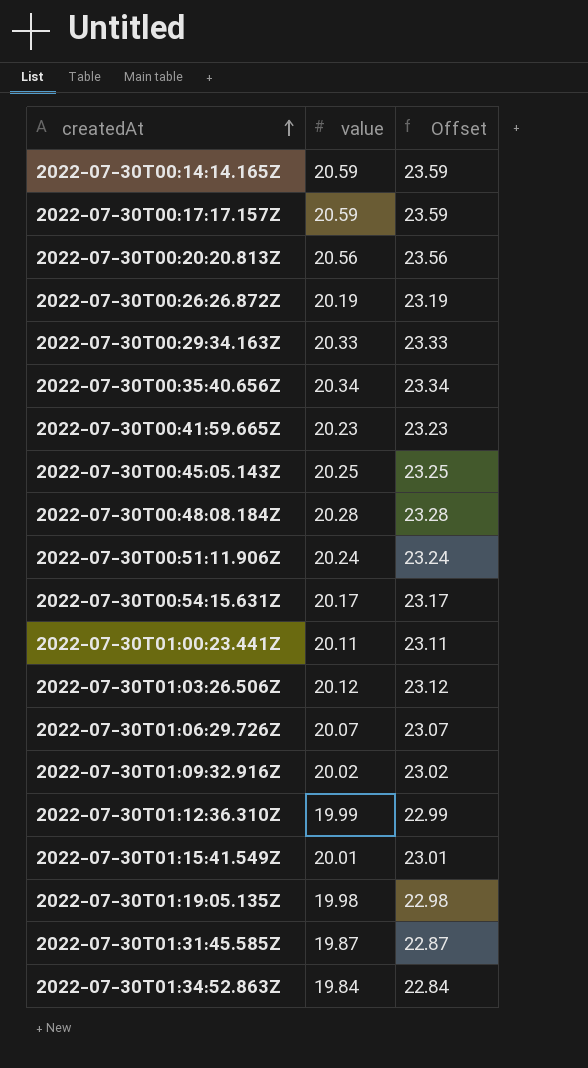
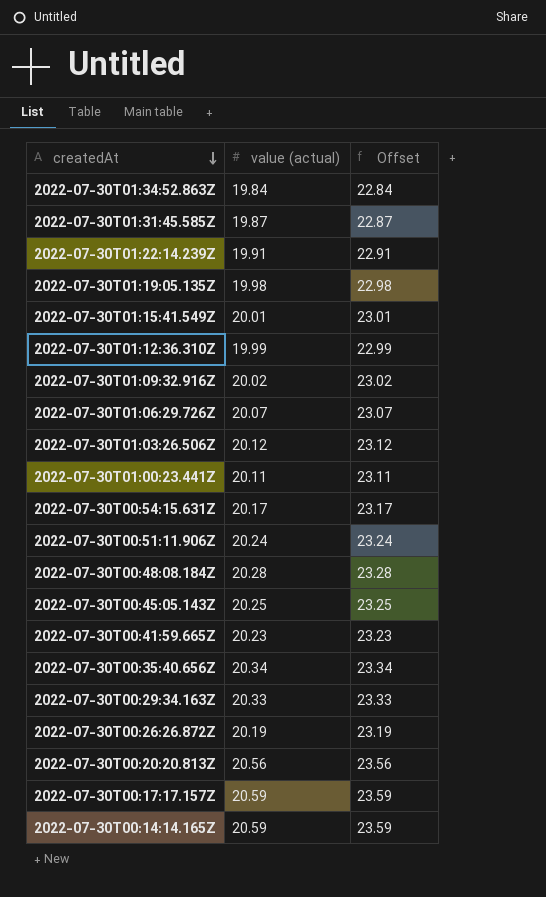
row order: createdAt ascending -> createdAt descending
column name: value -> value (actual)
row 2022-07-30T01:22:14.239Z: none -> 19.91 | 22.91

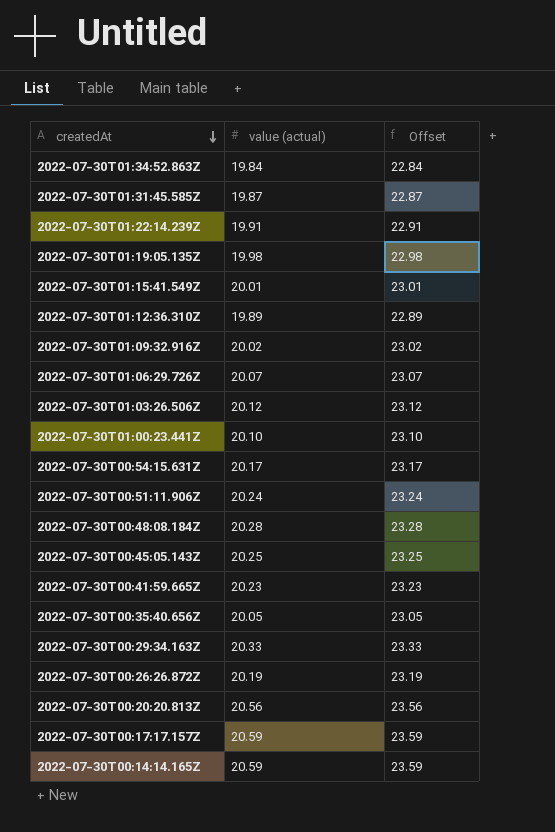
2022-07-30T01:12:36.310Z | value (actual): 19.99 -> 19.89
2022-07-30T01:12:36.310Z | Offset: 22.99 -> 22.89
2022-07-30T01:00:23.441Z | value (actual): 20.11 -> 20.10
2022-07-30T01:00:23.441Z | Offset: 23.11 -> 23.10
2022-07-30T00:35:40.656Z | value (actual): 20.34 -> 20.05
2022-07-30T00:35:40.656Z | Offset: 23.34 -> 23.05

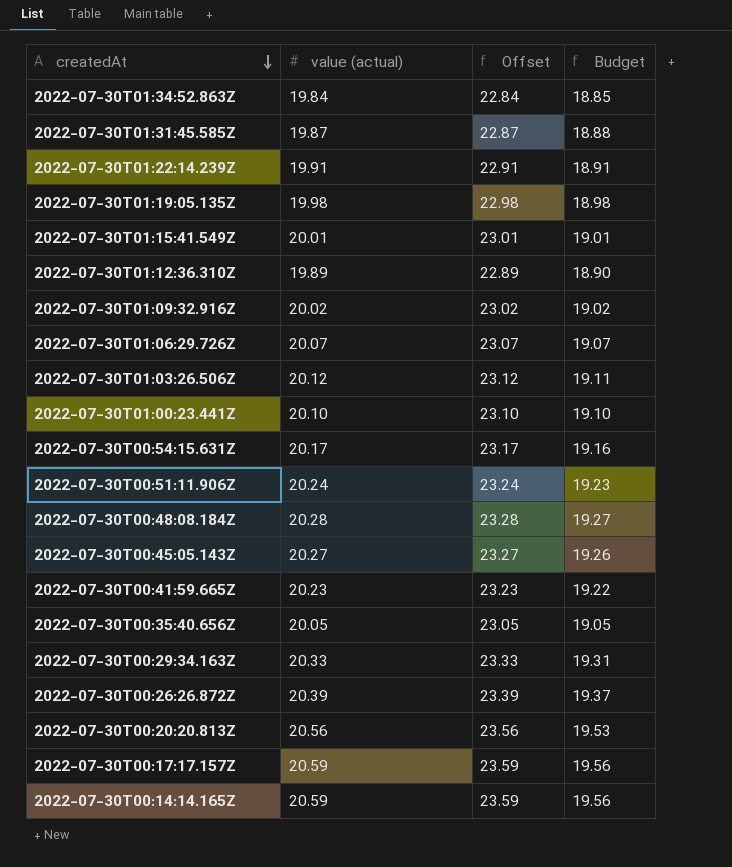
column Budget | formula: none -> [value (actual)] * 0.95
2022-07-30T00:45:05.143Z | value (actual): 20.25 -> 20.27
2022-07-30T00:45:05.143Z | Offset: 23.25 -> 23.27
2022-07-30T00:26:26.872Z | value (actual): 20.19 -> 20.39
2022-07-30T00:26:26.872Z | Offset: 23.19 -> 23.39

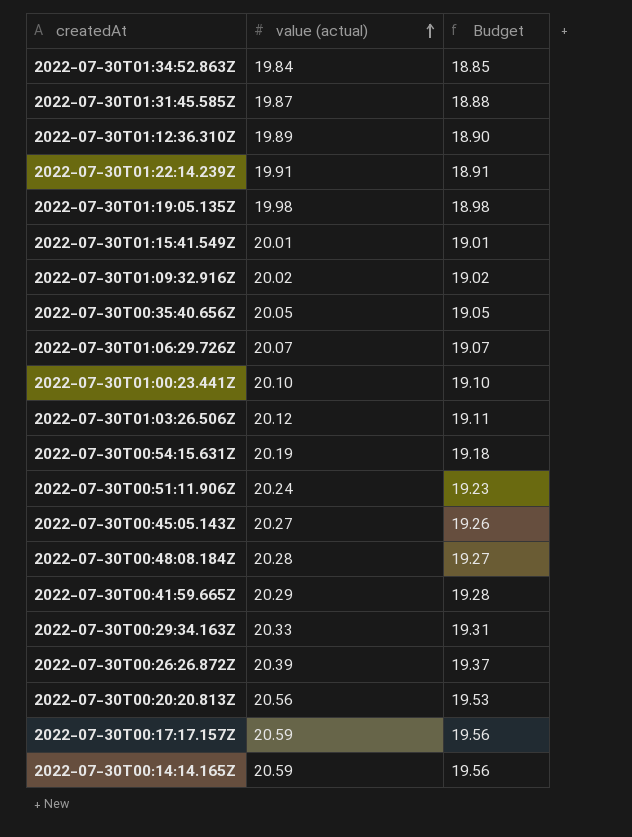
row order: createdAt descending -> value (actual) ascending
column Offset | formula: [value (actual)] + 3 -> none
2022-07-30T00:54:15.631Z | value (actual): 20.17 -> 20.19
2022-07-30T00:54:15.631Z | Budget: 19.16 -> 19.18
2022-07-30T00:41:59.665Z | value (actual): 20.23 -> 20.29
2022-07-30T00:41:59.665Z | Budget: 19.22 -> 19.28

